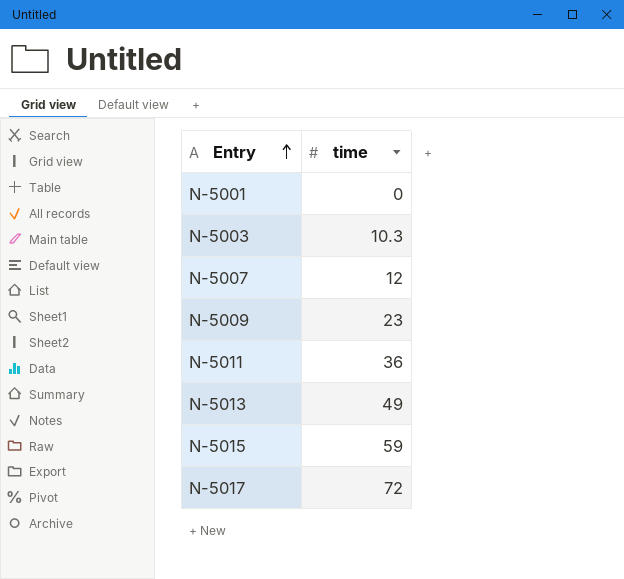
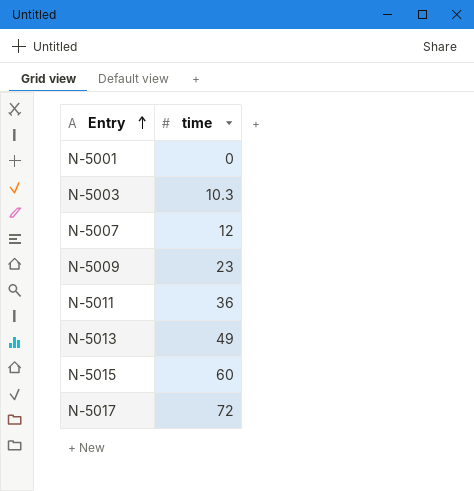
N-5015 | time: 59 -> 60

